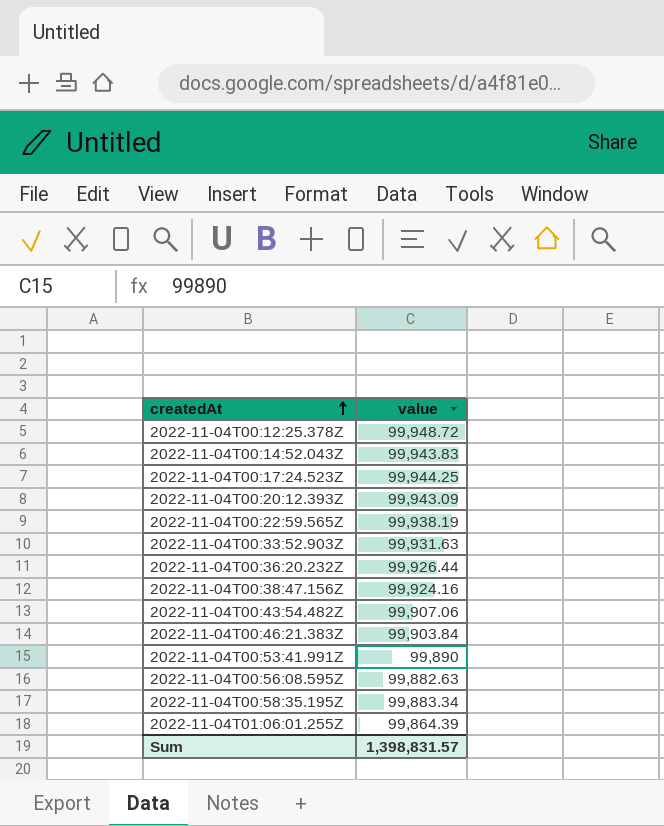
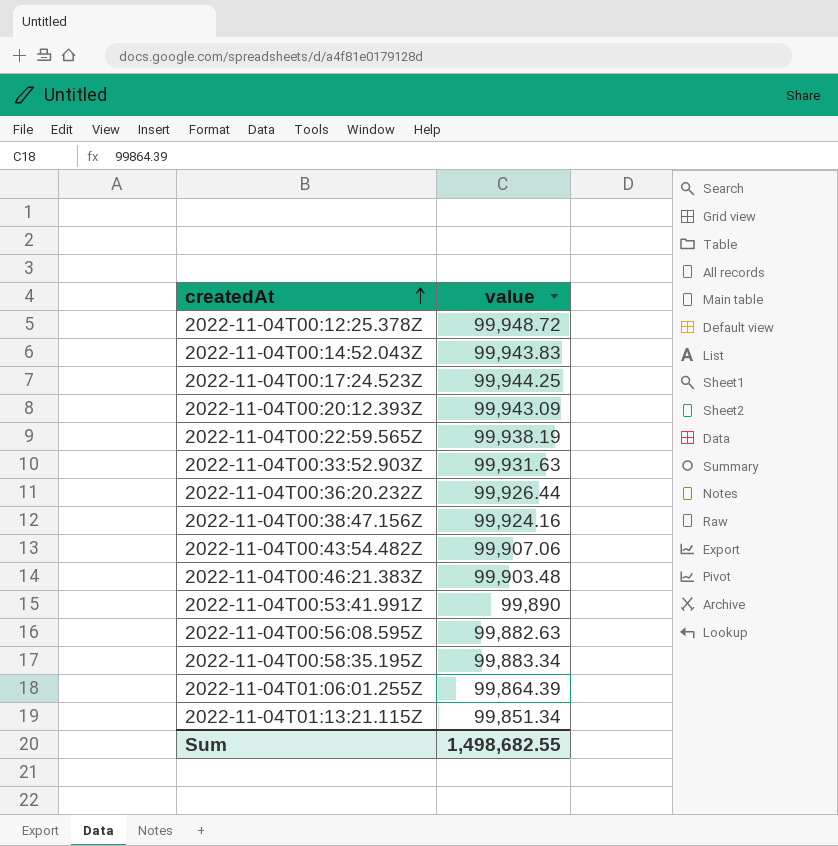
2022-11-04T00:46:21.383Z | value: 99,903.84 -> 99,903.48
row 2022-11-04T01:13:21.115Z: none -> 99,851.34
Sum | value: 1,398,831.57 -> 1,498,682.55

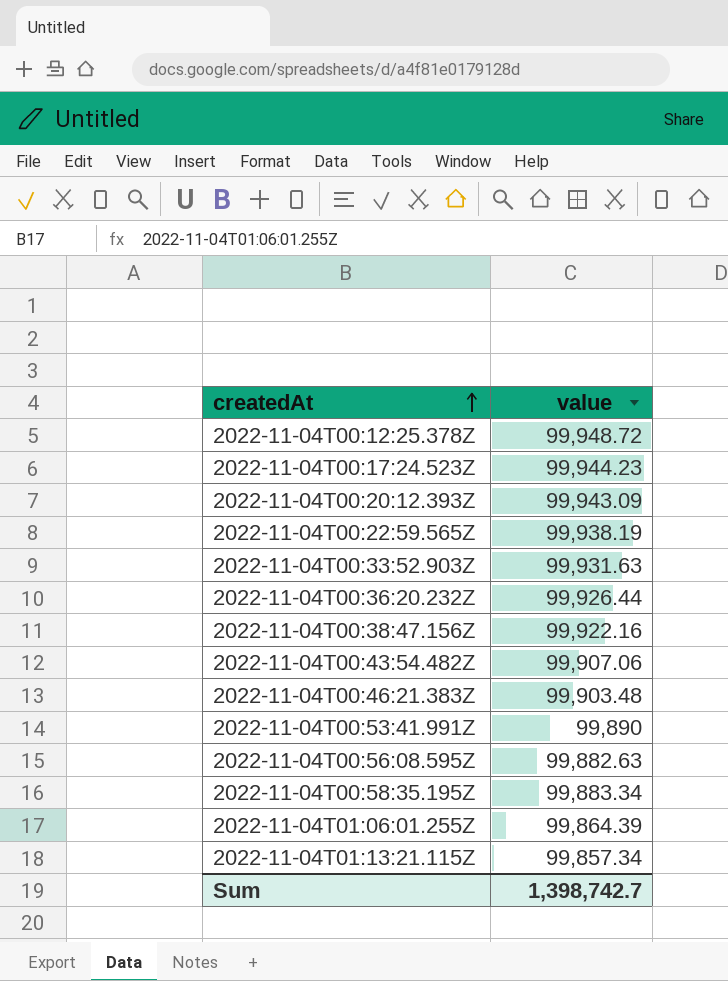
row 2022-11-04T00:14:52.043Z: 99,943.83 -> none
2022-11-04T00:17:24.523Z | value: 99,944.25 -> 99,944.23
2022-11-04T00:38:47.156Z | value: 99,924.16 -> 99,922.16
2022-11-04T01:13:21.115Z | value: 99,851.34 -> 99,857.34
Sum | value: 1,498,682.55 -> 1,398,742.7

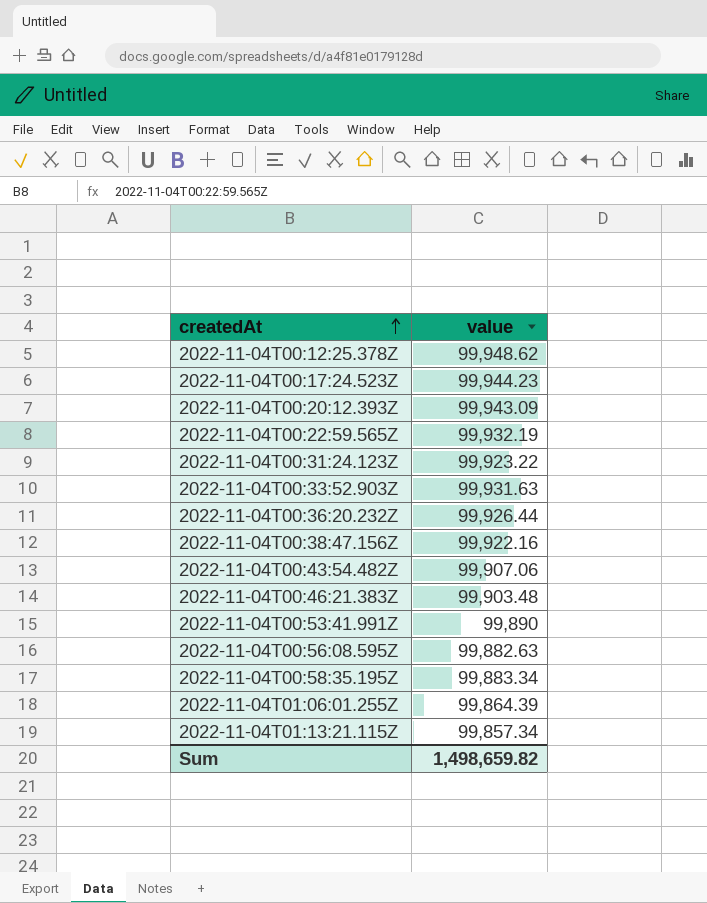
2022-11-04T00:12:25.378Z | value: 99,948.72 -> 99,948.62
2022-11-04T00:22:59.565Z | value: 99,938.19 -> 99,932.19
row 2022-11-04T00:31:24.123Z: none -> 99,923.22
Sum | value: 1,398,742.7 -> 1,498,659.82

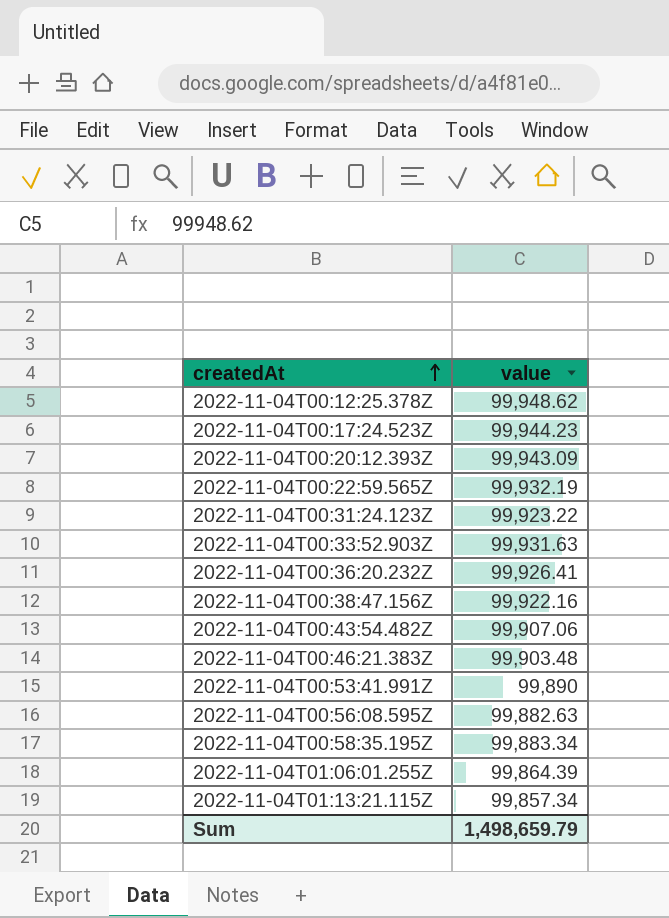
2022-11-04T00:36:20.232Z | value: 99,926.44 -> 99,926.41
Sum | value: 1,498,659.82 -> 1,498,659.79

